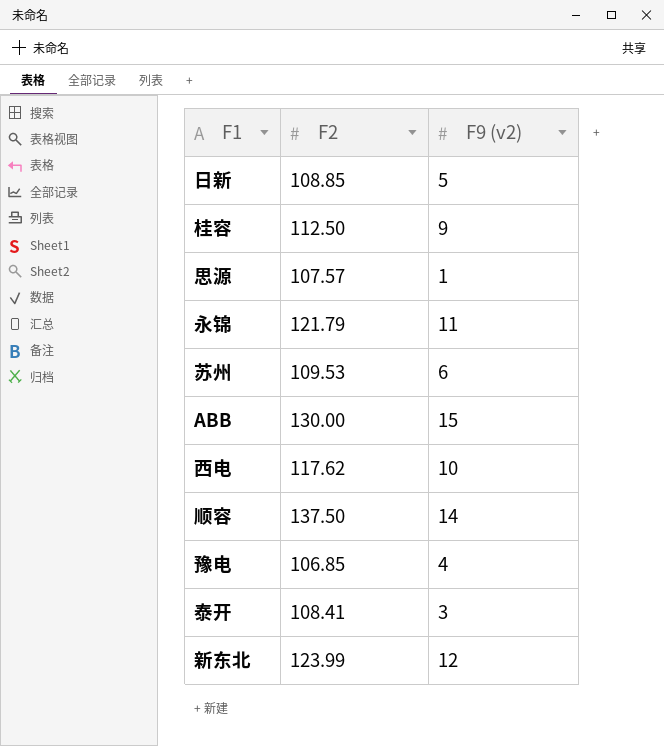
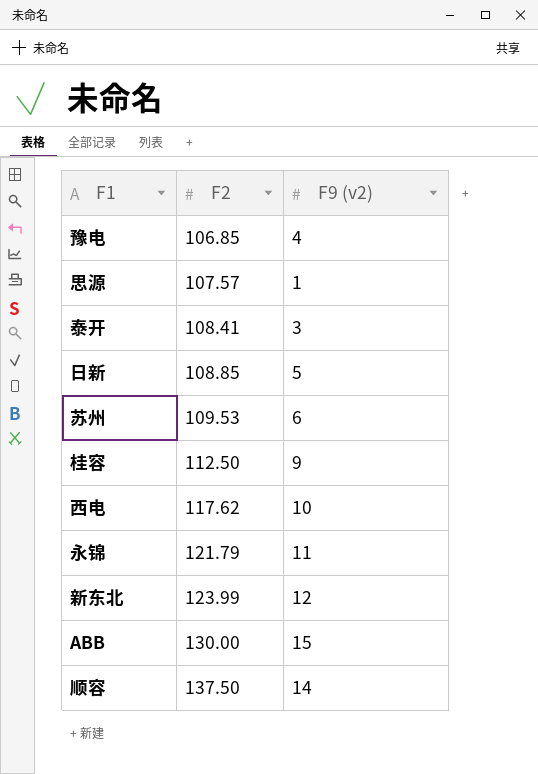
row order: none -> F2 ascending

